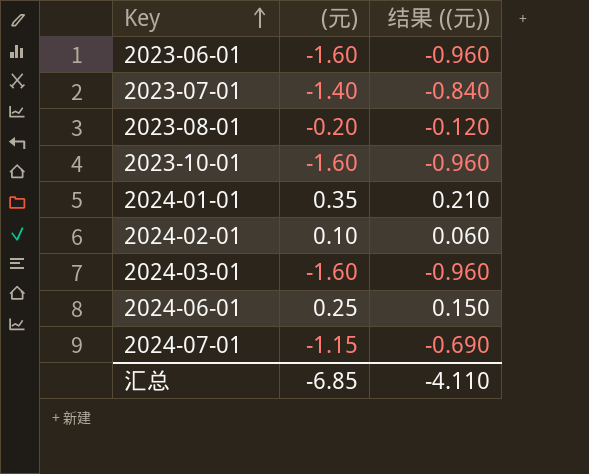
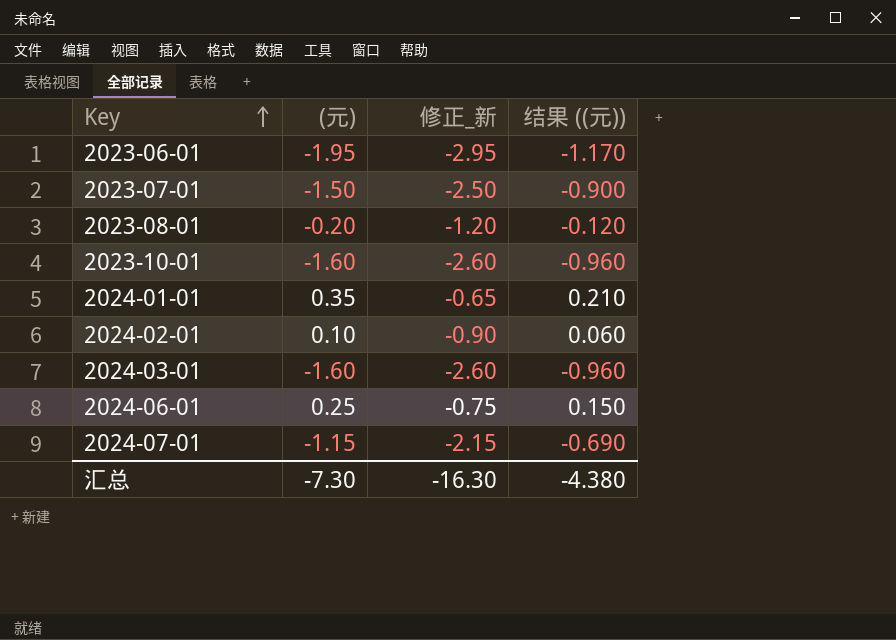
column 修正_新 | formula: none -> [(元)] - 1
2023-06-01 | (元): -1.60 -> -1.95
2023-06-01 | 结果 ((元)): -0.960 -> -1.170
2023-07-01 | (元): -1.40 -> -1.50
2023-07-01 | 结果 ((元)): -0.840 -> -0.900
汇总 | (元): -6.85 -> -7.30
汇总 | 结果 ((元)): -4.110 -> -4.380

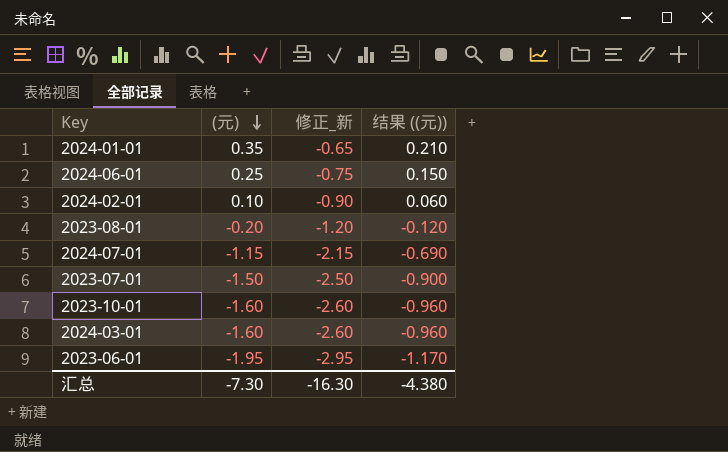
row order: Key ascending -> (元) descending

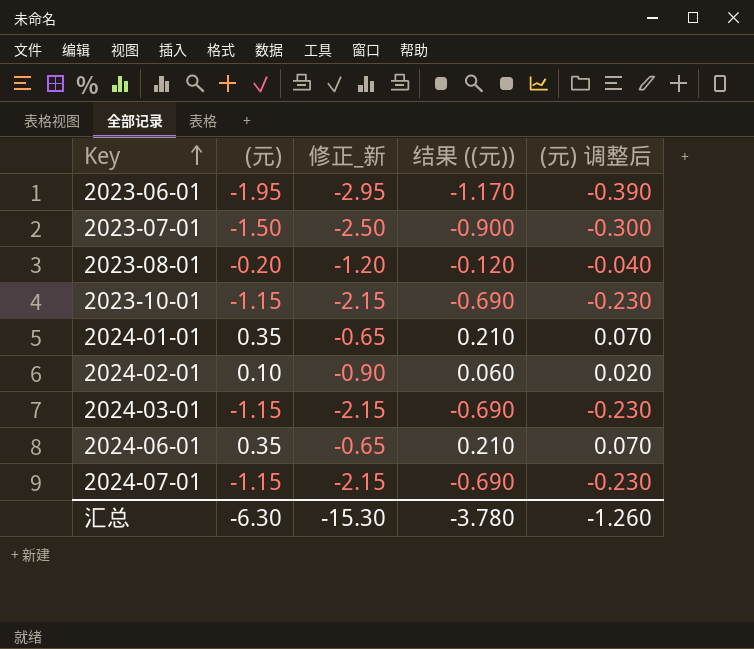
row order: (元) descending -> Key ascending
column (元) 调整后 | formula: none -> [(元)] * 0.2
2023-10-01 | (元): -1.60 -> -1.15
2023-10-01 | 修正_新: -2.60 -> -2.15
2023-10-01 | 结果 ((元)): -0.960 -> -0.690
2024-03-01 | (元): -1.60 -> -1.15
2024-03-01 | 修正_新: -2.60 -> -2.15
2024-03-01 | 结果 ((元)): -0.960 -> -0.690
2024-06-01 | (元): 0.25 -> 0.35
2024-06-01 | 修正_新: -0.75 -> -0.65
2024-06-01 | 结果 ((元)): 0.150 -> 0.210
汇总 | (元): -7.30 -> -6.30
汇总 | 修正_新: -16.30 -> -15.30
汇总 | 结果 ((元)): -4.380 -> -3.780

